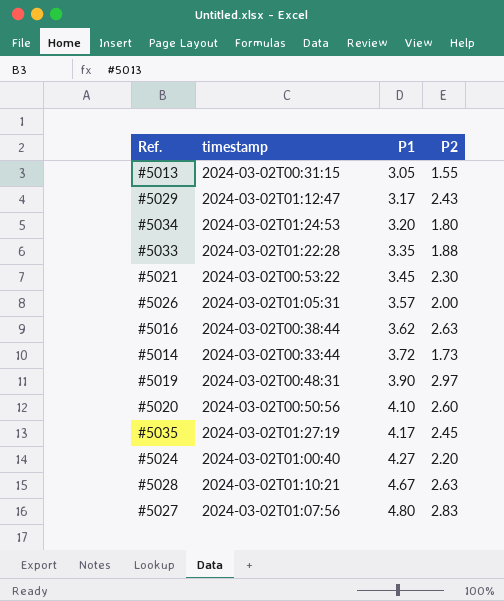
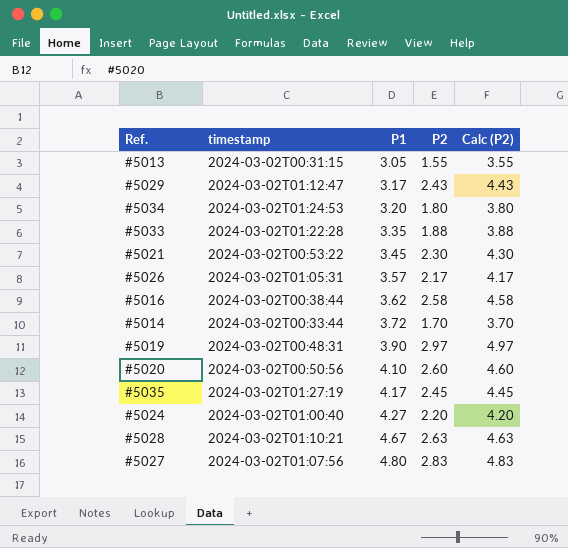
column Calc (P2) | formula: none -> [P2] + 2
#5026 | P2: 2.00 -> 2.17
#5016 | P2: 2.63 -> 2.58
#5014 | P2: 1.73 -> 1.70

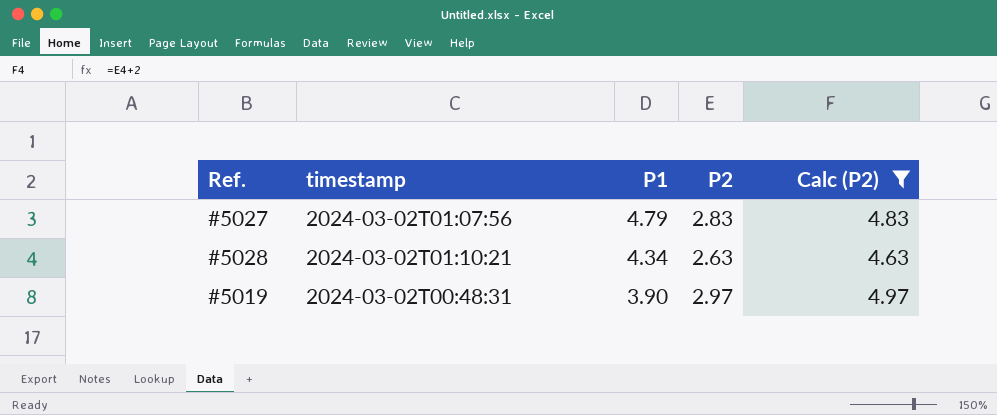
filter: none -> Calc (P2) >= 4.63
row order: P1 ascending -> P1 descending
#5027 | P1: 4.80 -> 4.79
#5028 | P1: 4.67 -> 4.34

